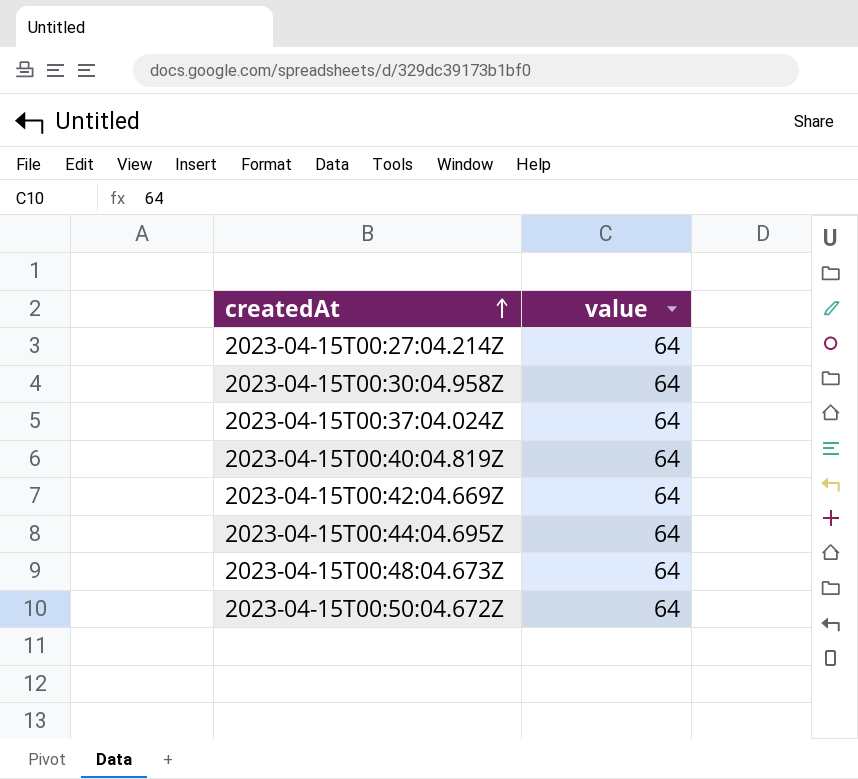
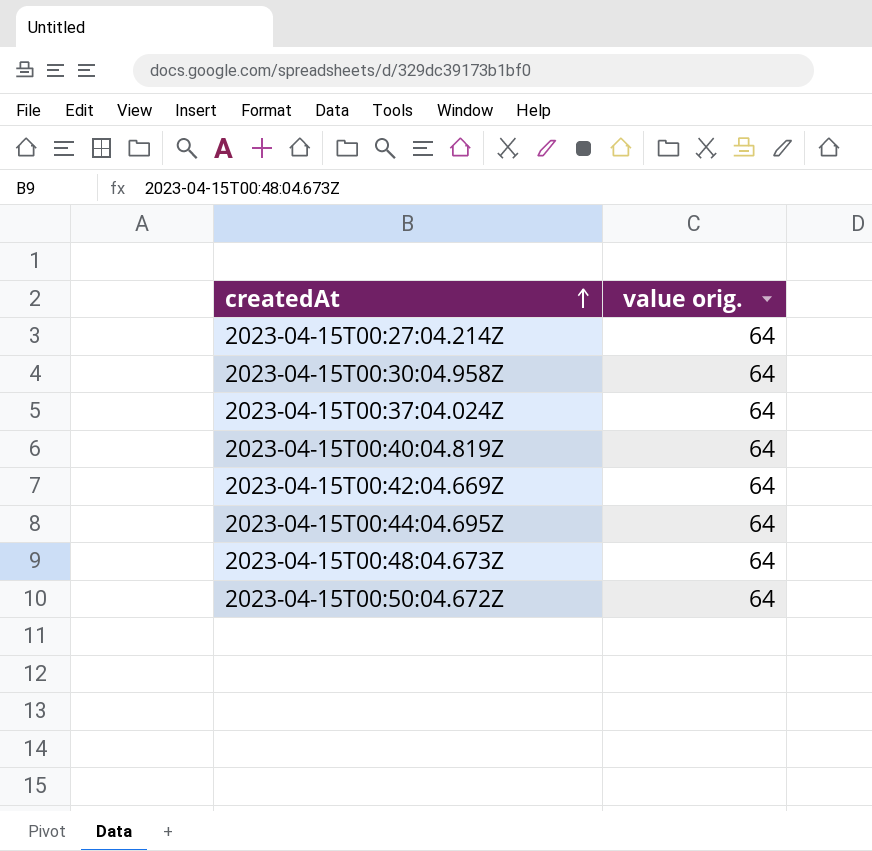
column name: value -> value orig.

